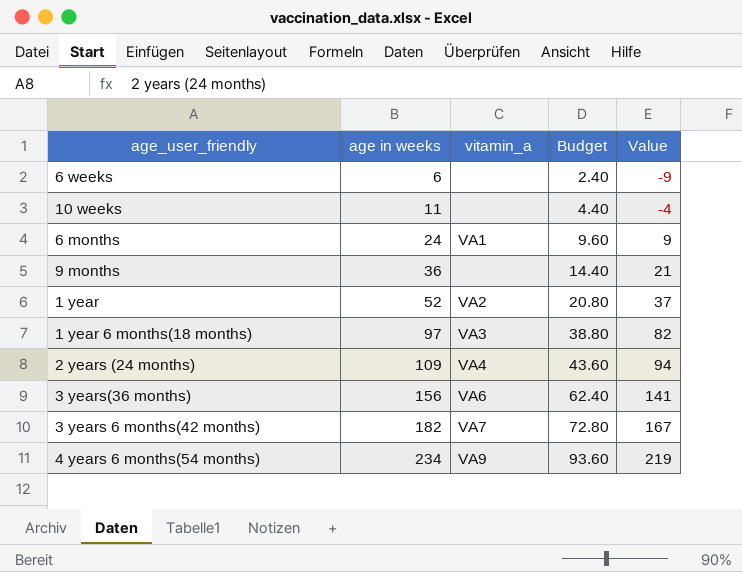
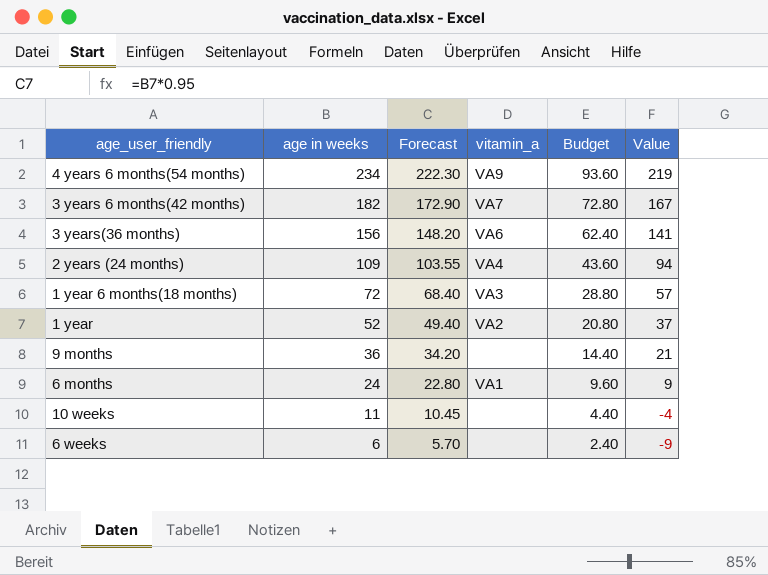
row order: age in weeks ascending -> age in weeks descending
column Forecast | formula: none -> [age in weeks] * 0.95
1 year 6 months(18 months) | age in weeks: 97 -> 72
1 year 6 months(18 months) | Budget: 38.80 -> 28.80
1 year 6 months(18 months) | Value: 82 -> 57

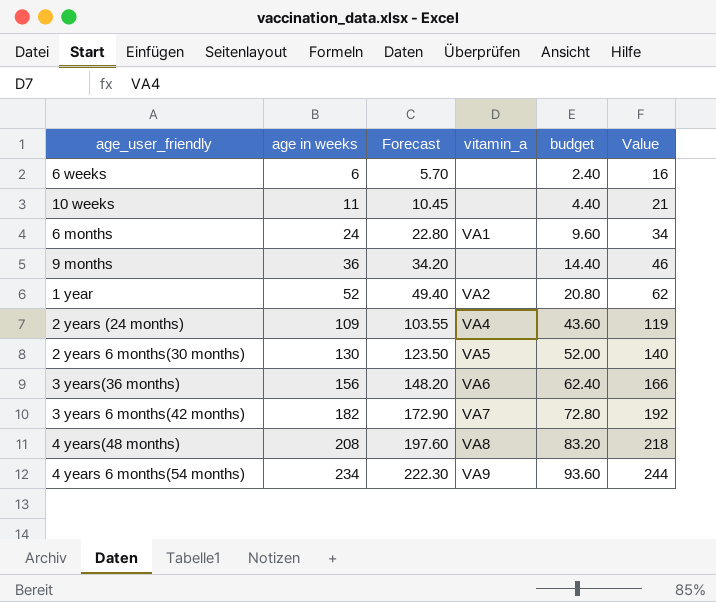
row order: age in weeks descending -> age in weeks ascending
column name: Budget -> budget
column Value | formula: [age in weeks] - 15 -> [age in weeks] + 10
row 1 year 6 months(18 months): 72 | 68.40 | VA3 | 28.80 | 57 -> none
row 2 years 6 months(30 months): none -> 130 | 123.50 | VA5 | 52.00 | 140
row 4 years(48 months): none -> 208 | 197.60 | VA8 | 83.20 | 218

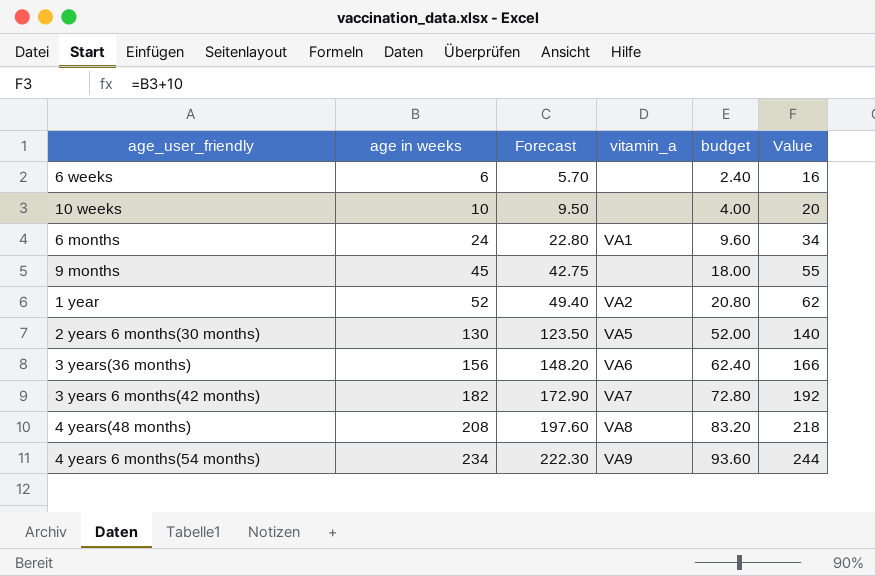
row 2 years (24 months): 109 | 103.55 | VA4 | 43.60 | 119 -> none
10 weeks | age in weeks: 11 -> 10
10 weeks | Forecast: 10.45 -> 9.50
10 weeks | budget: 4.40 -> 4.00
10 weeks | Value: 21 -> 20
9 months | age in weeks: 36 -> 45
9 months | Forecast: 34.20 -> 42.75
9 months | budget: 14.40 -> 18.00
9 months | Value: 46 -> 55

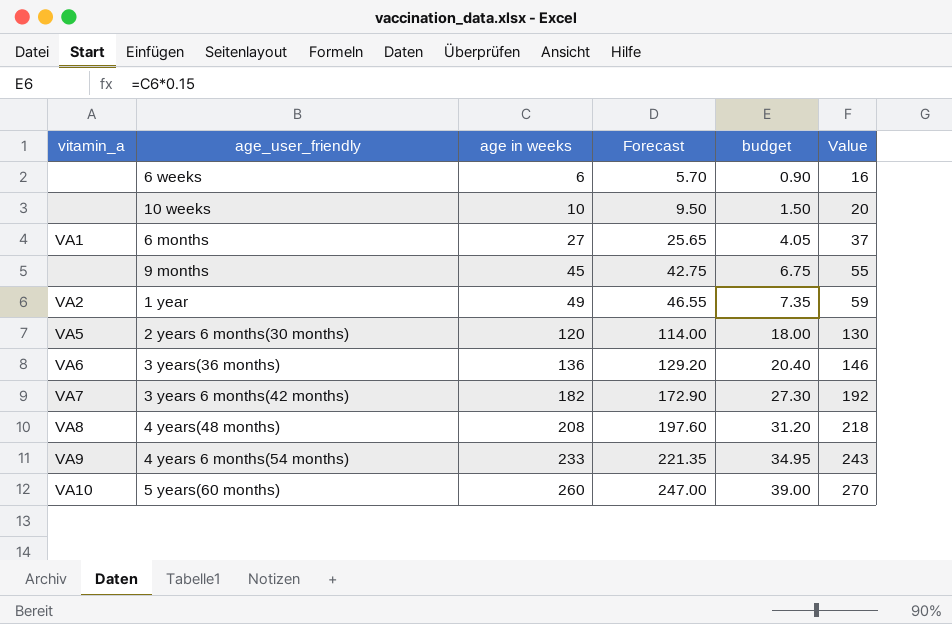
column vitamin_a | position: 4 -> 1
column budget | formula: [age in weeks] * 0.4 -> [age in weeks] * 0.15
6 months | age in weeks: 24 -> 27
6 months | Forecast: 22.80 -> 25.65
6 months | Value: 34 -> 37
1 year | age in weeks: 52 -> 49
1 year | Forecast: 49.40 -> 46.55
1 year | Value: 62 -> 59
2 years 6 months(30 months) | age in weeks: 130 -> 120
2 years 6 months(30 months) | Forecast: 123.50 -> 114.00
2 years 6 months(30 months) | Value: 140 -> 130
3 years(36 months) | age in weeks: 156 -> 136
3 years(36 months) | Forecast: 148.20 -> 129.20
3 years(36 months) | Value: 166 -> 146
4 years 6 months(54 months) | age in weeks: 234 -> 233
4 years 6 months(54 months) | Forecast: 222.30 -> 221.35
4 years 6 months(54 months) | Value: 244 -> 243
row 5 years(60 months): none -> VA10 | 260 | 247.00 | 39.00 | 270

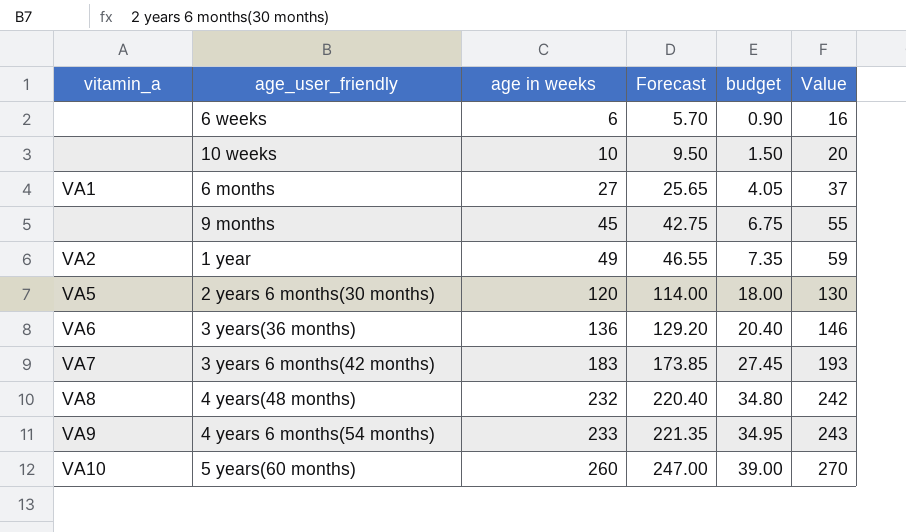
3 years 6 months(42 months) | age in weeks: 182 -> 183
3 years 6 months(42 months) | Forecast: 172.90 -> 173.85
3 years 6 months(42 months) | budget: 27.30 -> 27.45
3 years 6 months(42 months) | Value: 192 -> 193
4 years(48 months) | age in weeks: 208 -> 232
4 years(48 months) | Forecast: 197.60 -> 220.40
4 years(48 months) | budget: 31.20 -> 34.80
4 years(48 months) | Value: 218 -> 242

